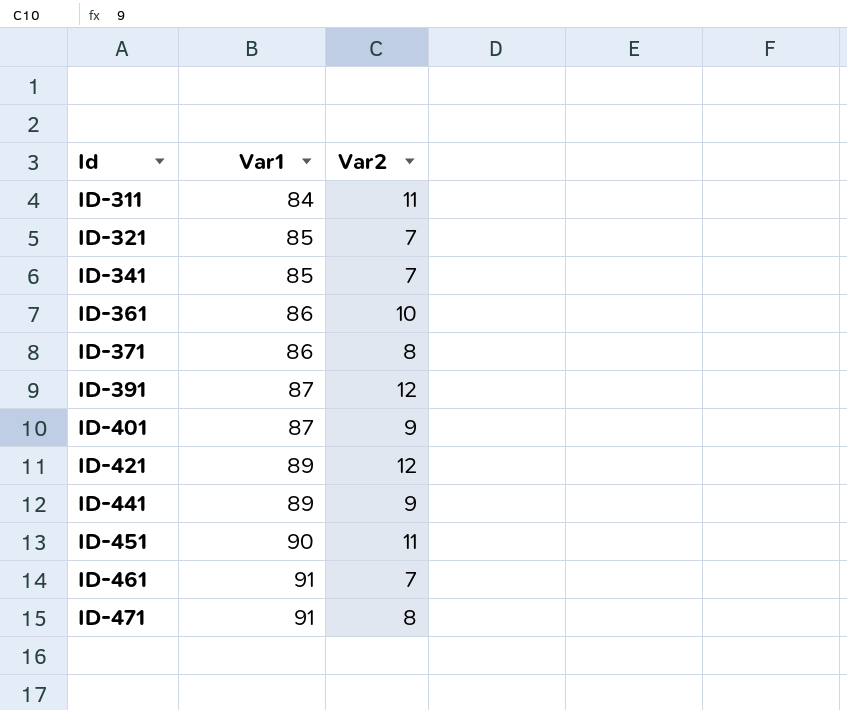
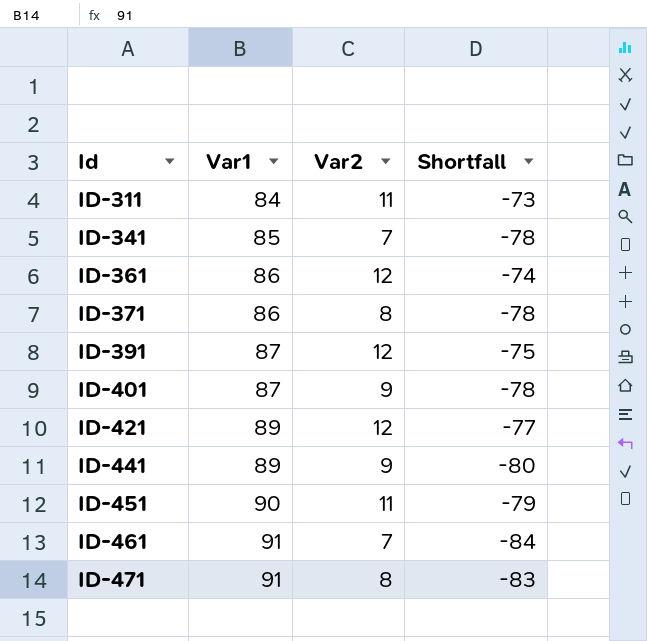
column Shortfall | formula: none -> [Var2] - [Var1]
row ID-321: 85 | 7 -> none
ID-361 | Var2: 10 -> 12

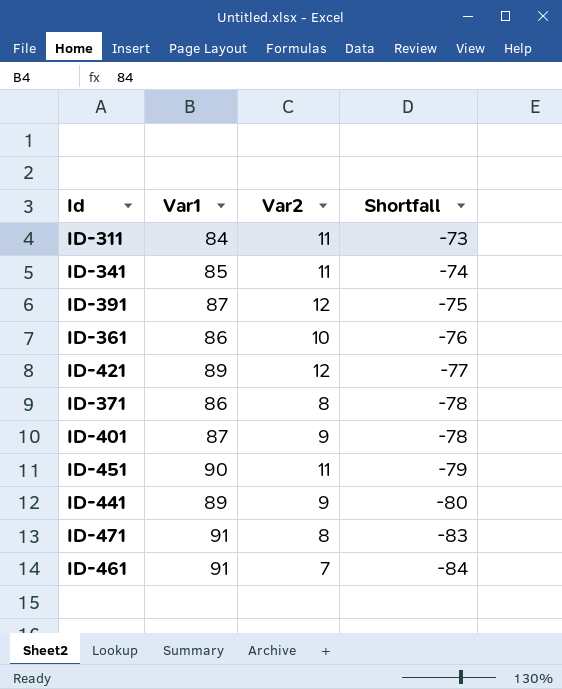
row order: Id ascending -> Shortfall descending
ID-341 | Var2: 7 -> 11
ID-341 | Shortfall: -78 -> -74
ID-361 | Var2: 12 -> 10
ID-361 | Shortfall: -74 -> -76

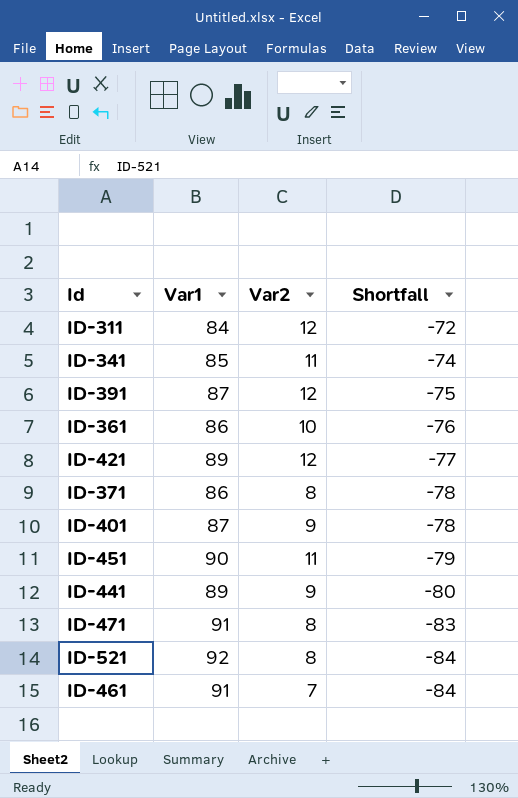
ID-311 | Var2: 11 -> 12
ID-311 | Shortfall: -73 -> -72
row ID-521: none -> 92 | 8 | -84

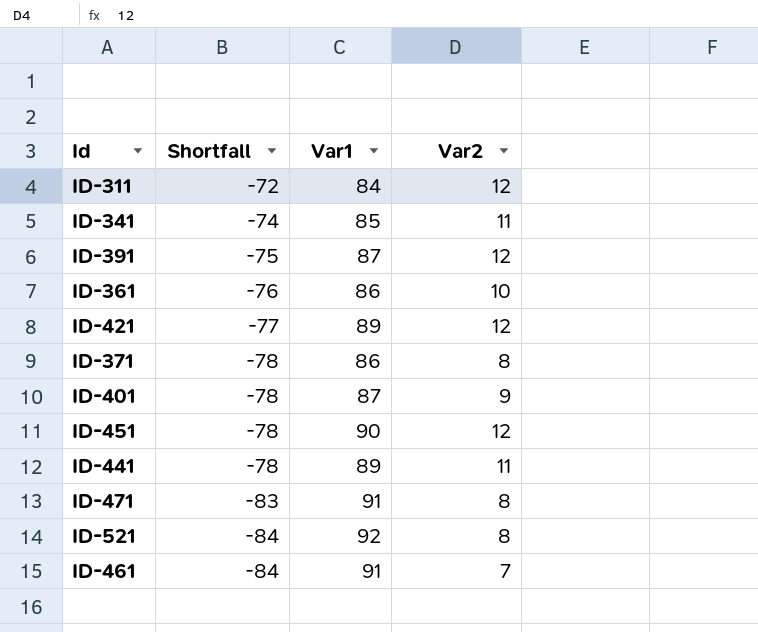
column Shortfall | position: 4 -> 2
ID-451 | Shortfall: -79 -> -78
ID-451 | Var2: 11 -> 12
ID-441 | Shortfall: -80 -> -78
ID-441 | Var2: 9 -> 11

